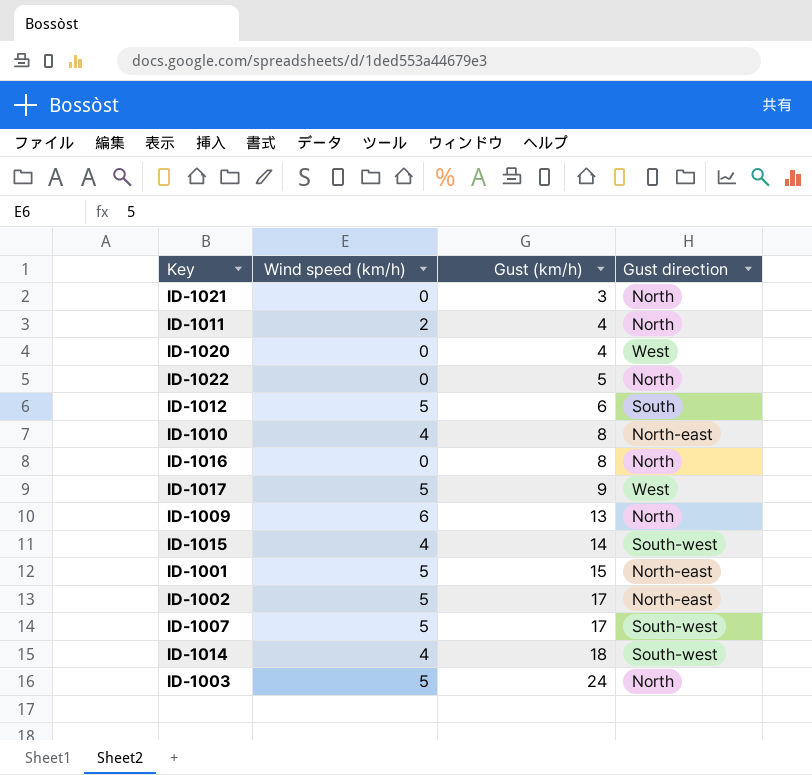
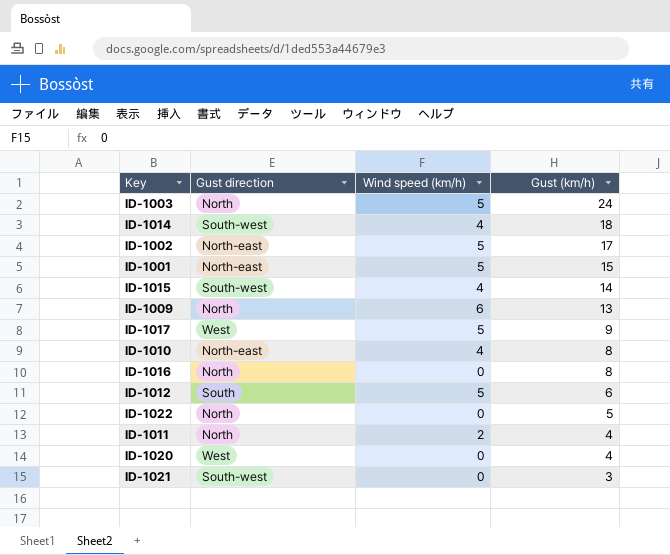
row order: Gust (km/h) ascending -> Gust (km/h) descending
column Gust direction | position: 4 -> 2
row ID-1007: 5 | 17 | South-west -> none
ID-1021 | Gust direction: North -> South-west

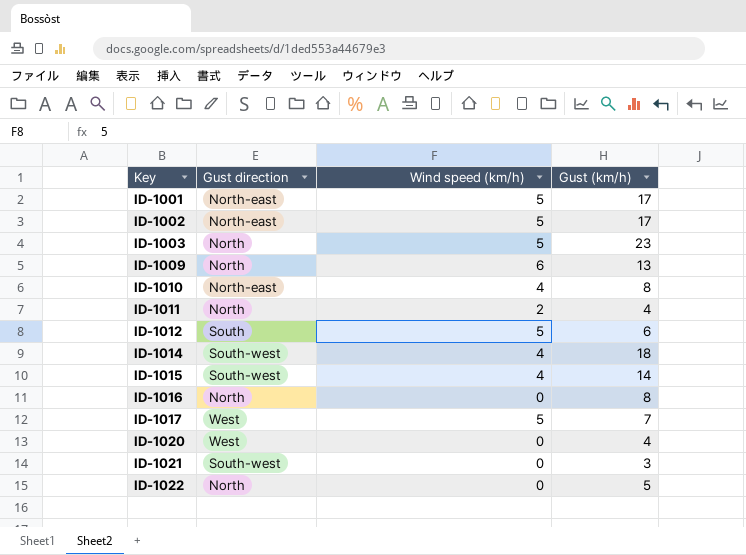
row order: Gust (km/h) descending -> Key ascending
ID-1001 | Gust (km/h): 15 -> 17
ID-1003 | Gust (km/h): 24 -> 23
ID-1017 | Gust (km/h): 9 -> 7

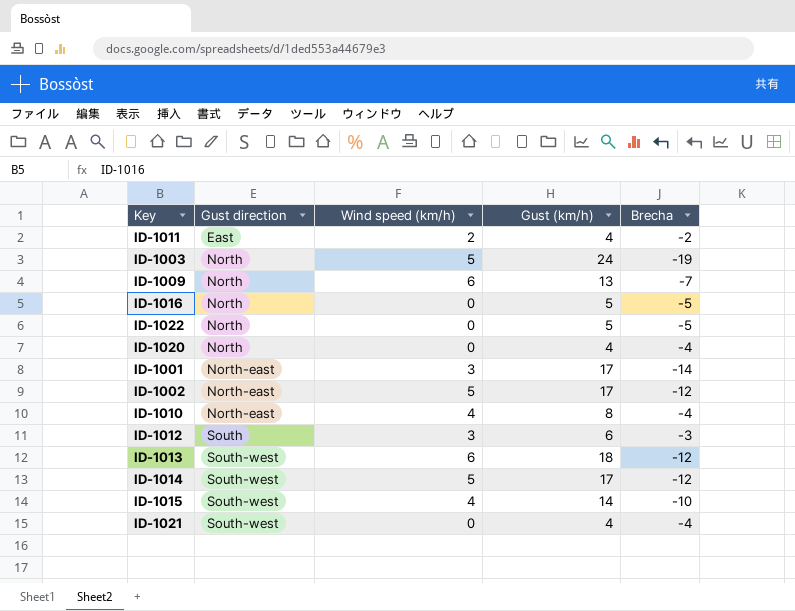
row order: Key ascending -> Gust direction ascending
column Brecha | formula: none -> [Wind speed (km/h)] - [Gust (km/h)]
row ID-1017: West | 5 | 7 -> none
ID-1011 | Gust direction: North -> East
ID-1003 | Gust (km/h): 23 -> 24
ID-1016 | Gust (km/h): 8 -> 5
ID-1020 | Gust direction: West -> North
ID-1001 | Wind speed (km/h): 5 -> 3
ID-1012 | Wind speed (km/h): 5 -> 3
row ID-1013: none -> South-west | 6 | 18 | -12
ID-1014 | Wind speed (km/h): 4 -> 5
ID-1014 | Gust (km/h): 18 -> 17
ID-1021 | Gust (km/h): 3 -> 4

